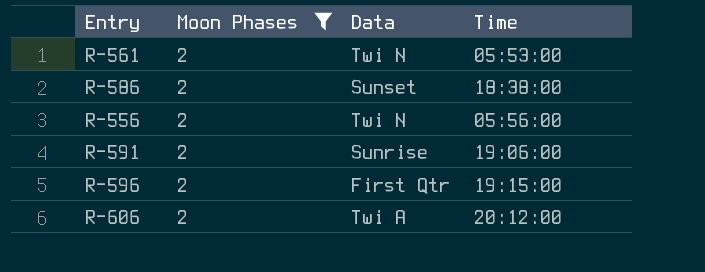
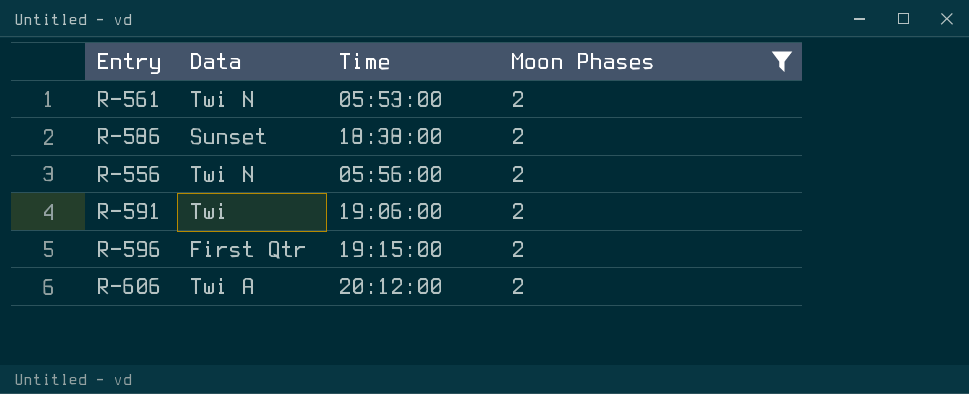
column Moon Phases | position: 2 -> 4
R-591 | Data: Sunrise -> Twi

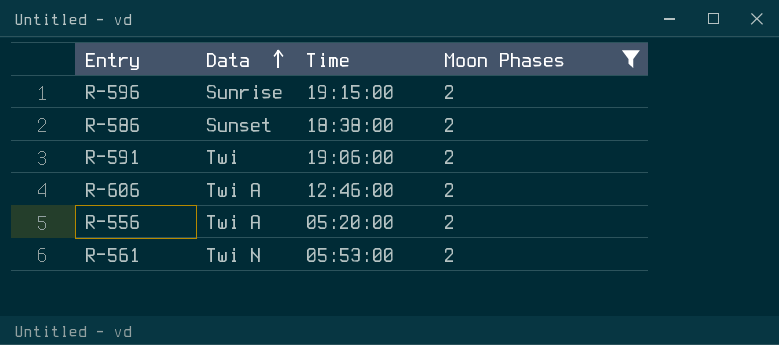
row order: none -> Data ascending
R-596 | Data: First Qtr -> Sunrise
R-606 | Time: 20:12:00 -> 12:46:00
R-556 | Data: Twi N -> Twi A
R-556 | Time: 05:56:00 -> 05:20:00

